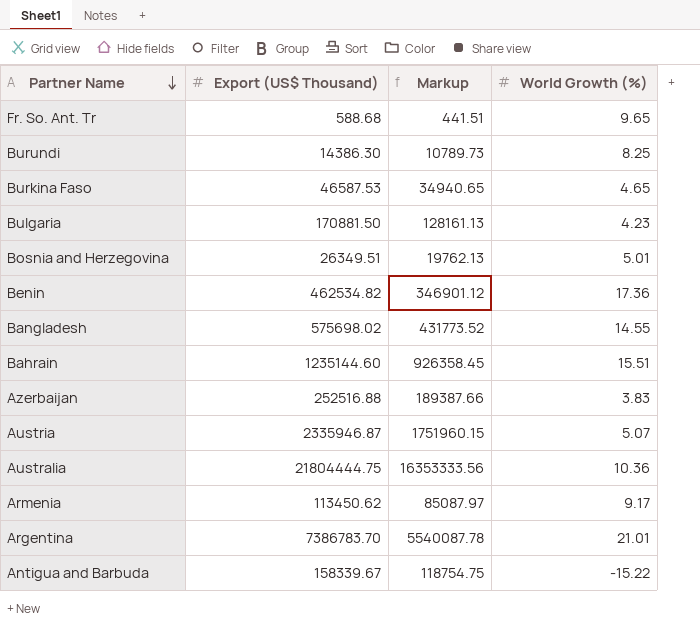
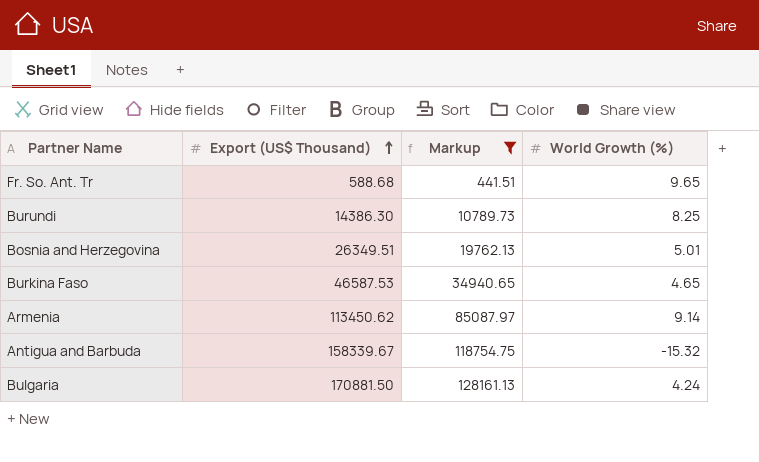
filter: none -> Markup <= 128161.13
row order: Partner Name descending -> Export (US$ Thousand) ascending
Armenia | World Growth (%): 9.17 -> 9.14
Antigua and Barbuda | World Growth (%): -15.22 -> -15.32
Bulgaria | World Growth (%): 4.23 -> 4.24

